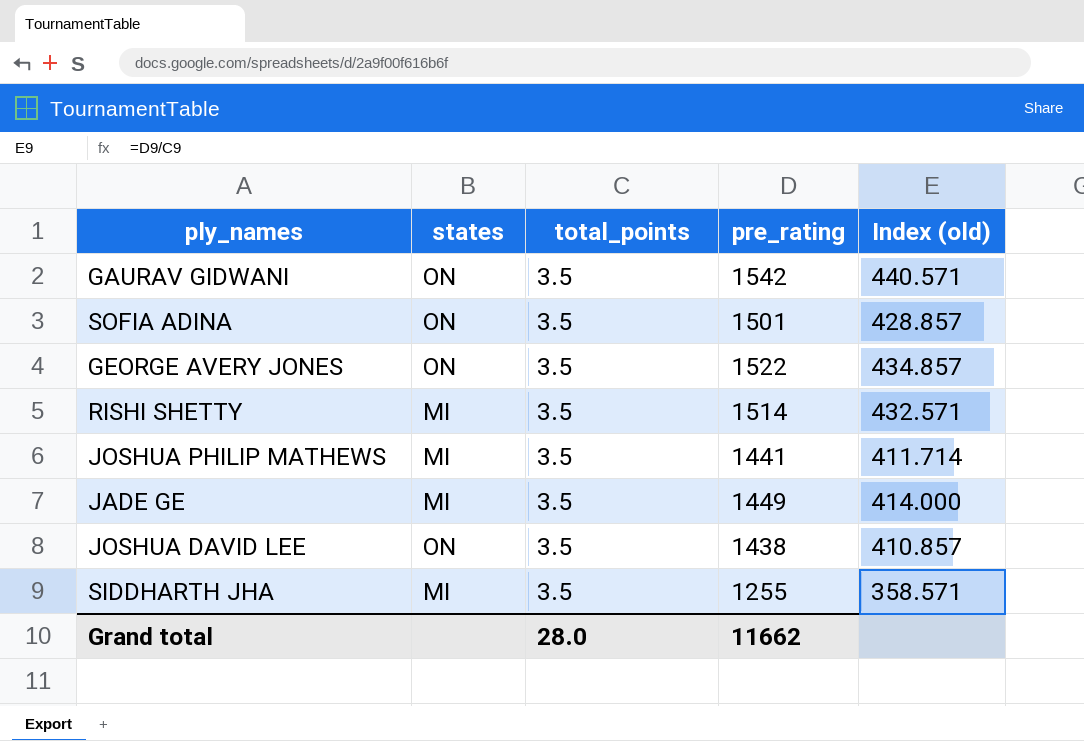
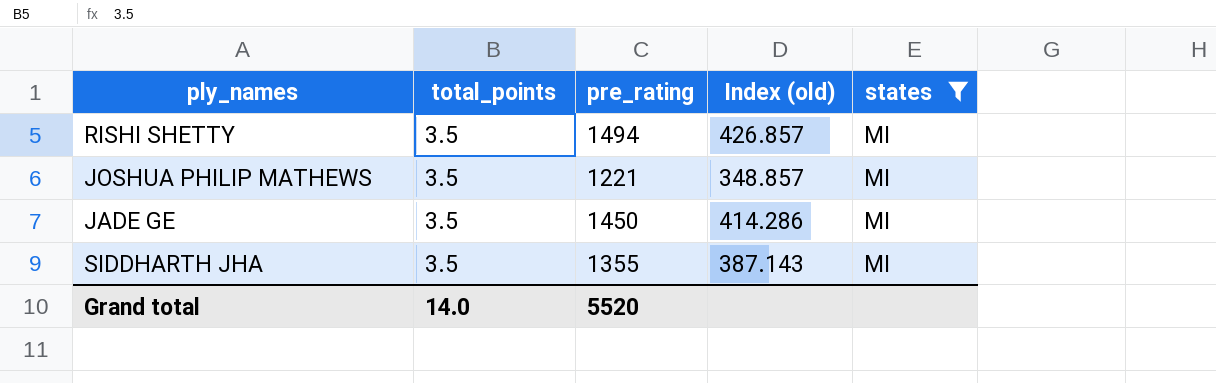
filter: none -> states = MI
column states | position: 2 -> 5
RISHI SHETTY | pre_rating: 1514 -> 1494
RISHI SHETTY | Index (old): 432.571 -> 426.857
JOSHUA PHILIP MATHEWS | pre_rating: 1441 -> 1221
JOSHUA PHILIP MATHEWS | Index (old): 411.714 -> 348.857
JADE GE | pre_rating: 1449 -> 1450
JADE GE | Index (old): 414.000 -> 414.286
SIDDHARTH JHA | pre_rating: 1255 -> 1355
SIDDHARTH JHA | Index (old): 358.571 -> 387.143
Grand total | total_points: 28.0 -> 14.0
Grand total | pre_rating: 11662 -> 5520

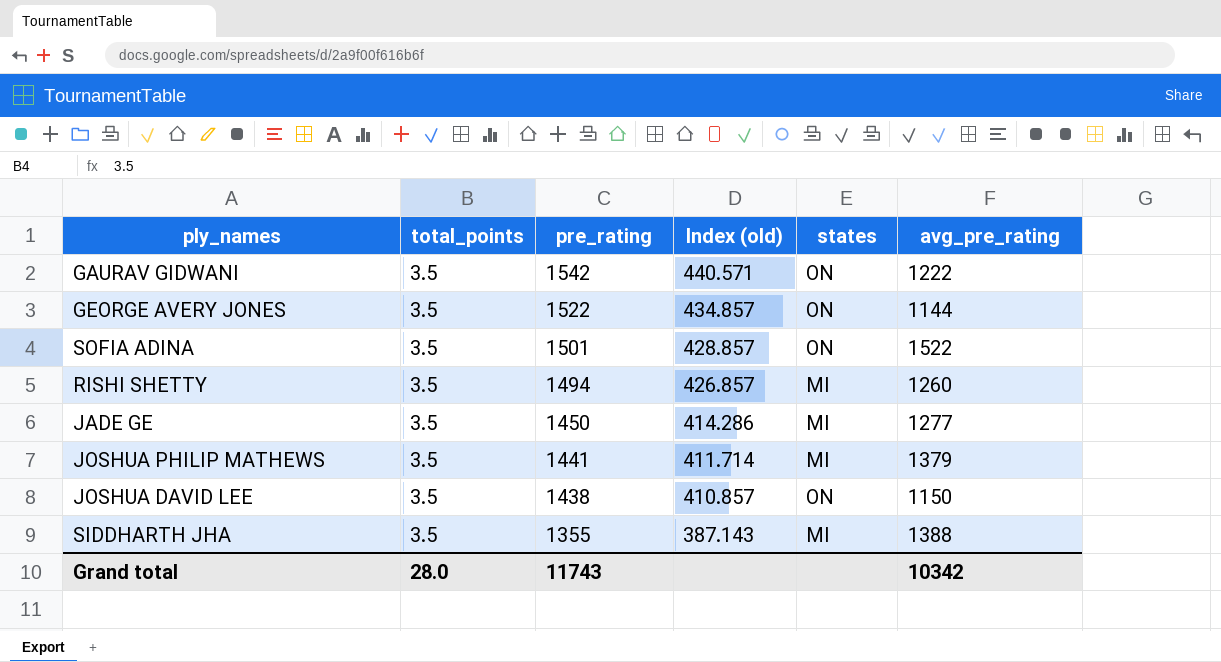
filter: states = MI -> none
row order: none -> pre_rating descending
column avg_pre_rating | position: none -> 6
JOSHUA PHILIP MATHEWS | pre_rating: 1221 -> 1441
JOSHUA PHILIP MATHEWS | Index (old): 348.857 -> 411.714
Grand total | total_points: 14.0 -> 28.0
Grand total | pre_rating: 5520 -> 11743

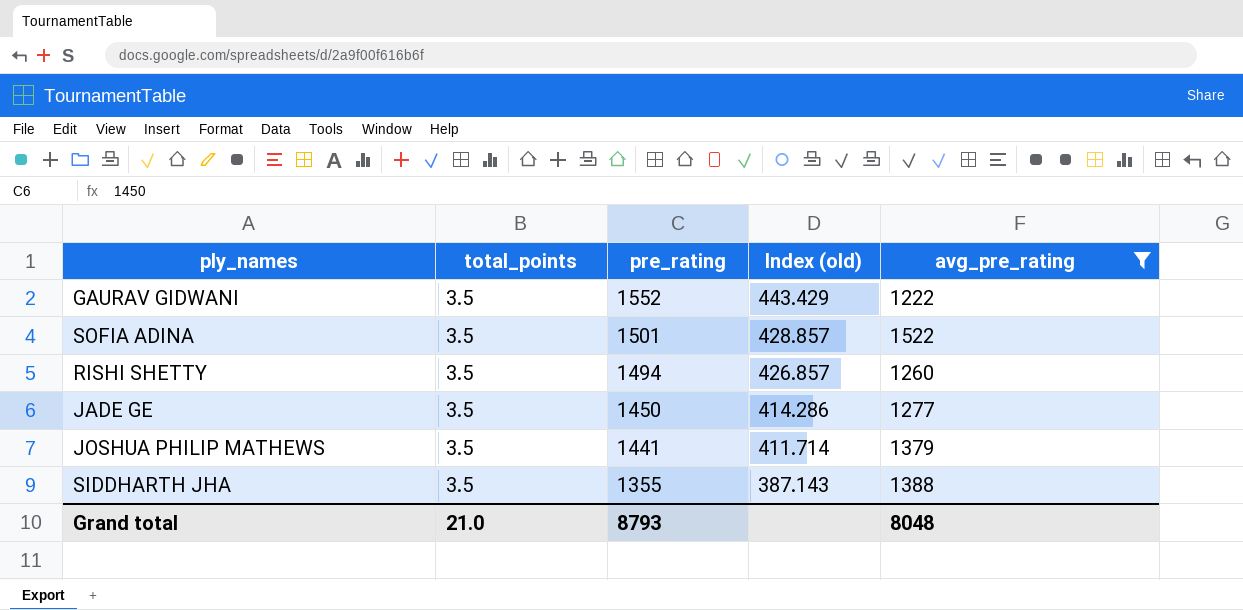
filter: none -> avg_pre_rating >= 1222
column states | position: 5 -> none
GAURAV GIDWANI | pre_rating: 1542 -> 1552
GAURAV GIDWANI | Index (old): 440.571 -> 443.429
Grand total | total_points: 28.0 -> 21.0
Grand total | pre_rating: 11743 -> 8793
Grand total | avg_pre_rating: 10342 -> 8048

